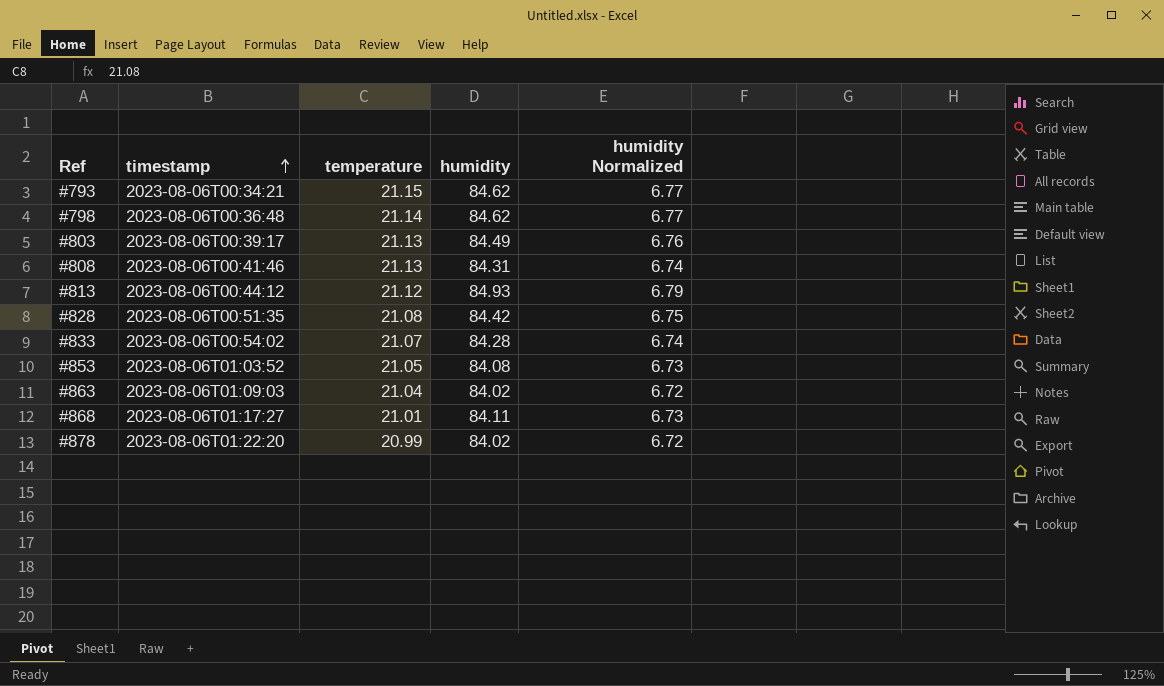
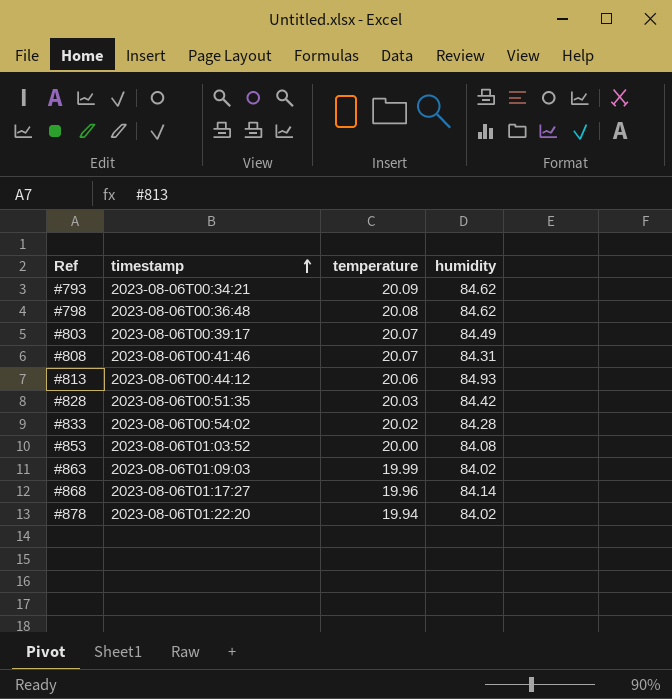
column humidity Normalized | formula: [humidity] * 0.08 -> none
#793 | temperature: 21.15 -> 20.09
#798 | temperature: 21.14 -> 20.08
#803 | temperature: 21.13 -> 20.07
#808 | temperature: 21.13 -> 20.07
#813 | temperature: 21.12 -> 20.06
#828 | temperature: 21.08 -> 20.03
#833 | temperature: 21.07 -> 20.02
#853 | temperature: 21.05 -> 20.00
#863 | temperature: 21.04 -> 19.99
#868 | temperature: 21.01 -> 19.96
#868 | humidity: 84.11 -> 84.14
#878 | temperature: 20.99 -> 19.94

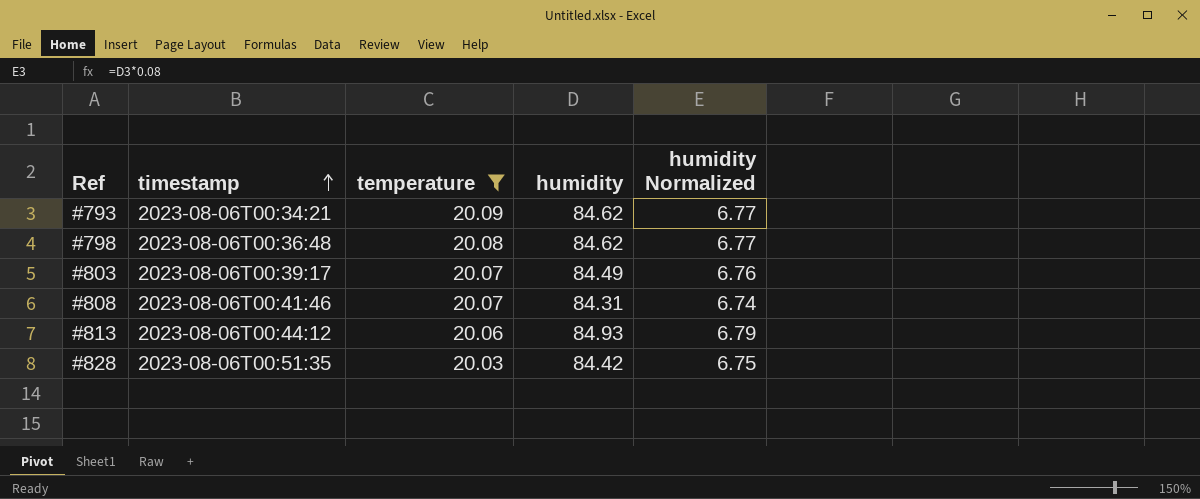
filter: none -> temperature >= 20.03
column humidity Normalized | formula: none -> [humidity] * 0.08

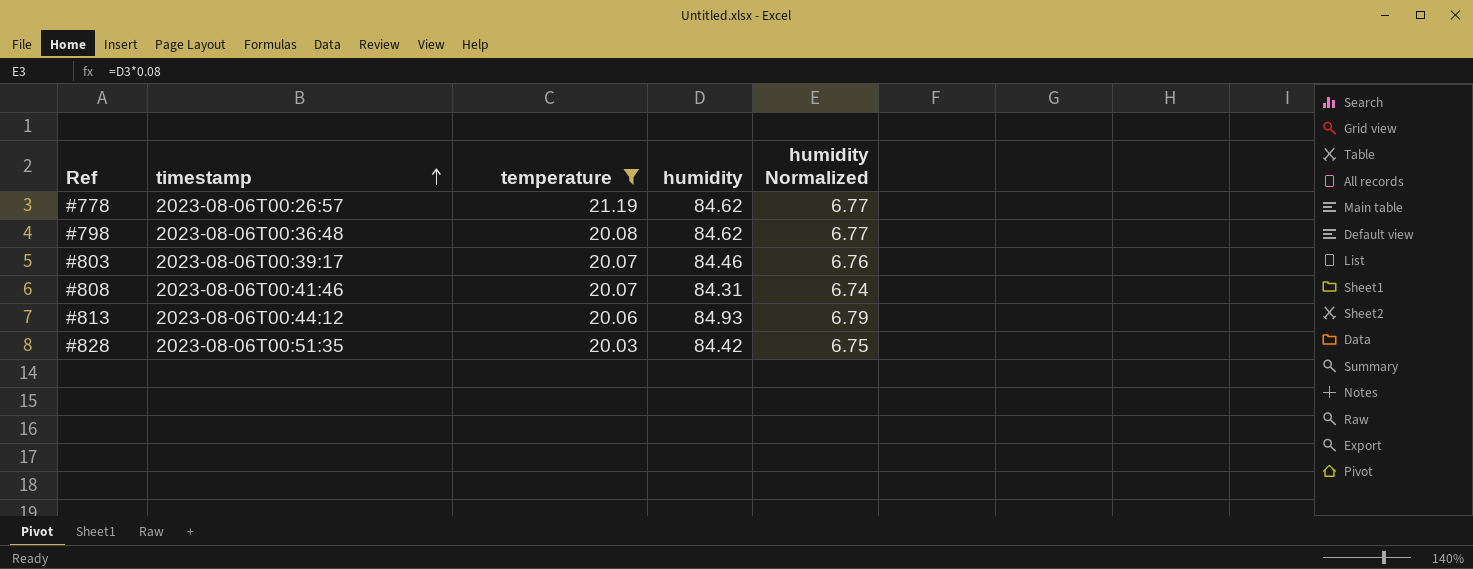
row #793: 2023-08-06T00:34:21 | 20.09 | 84.62 | 6.77 -> none
row #778: none -> 2023-08-06T00:26:57 | 21.19 | 84.62 | 6.77
#803 | humidity: 84.49 -> 84.46

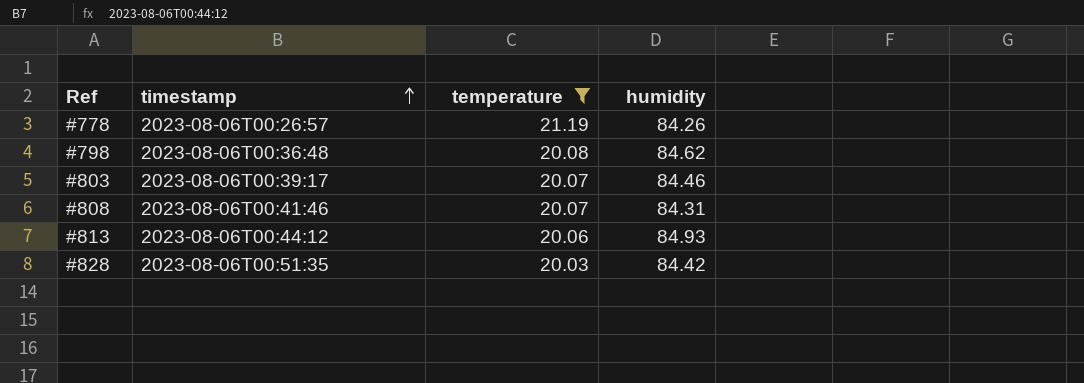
column humidity Normalized | formula: [humidity] * 0.08 -> none
#778 | humidity: 84.62 -> 84.26

